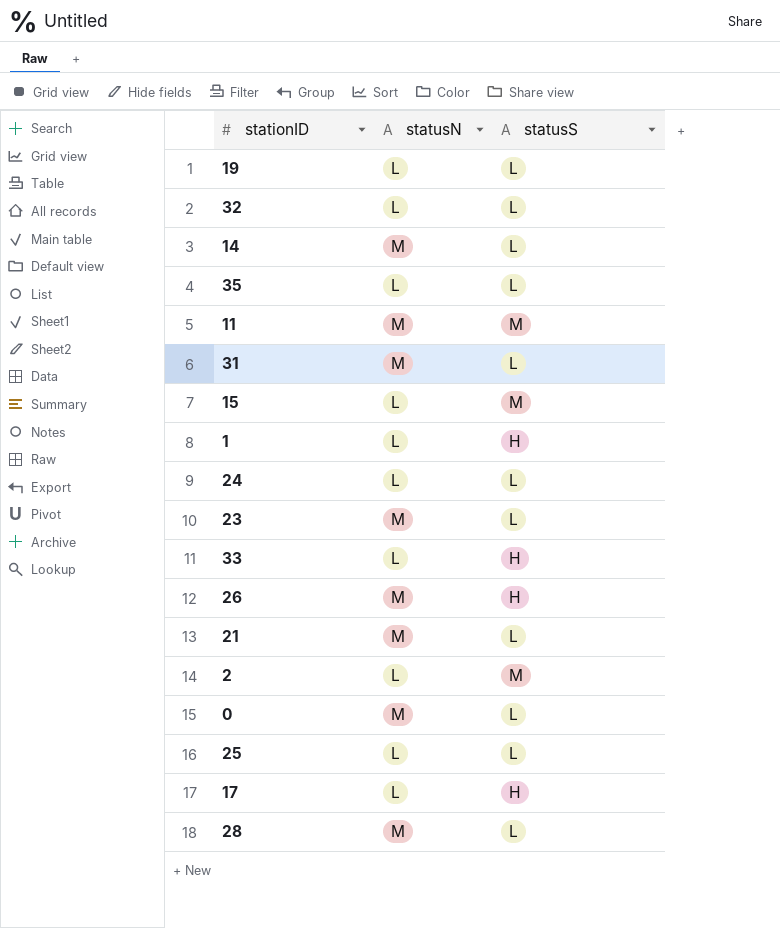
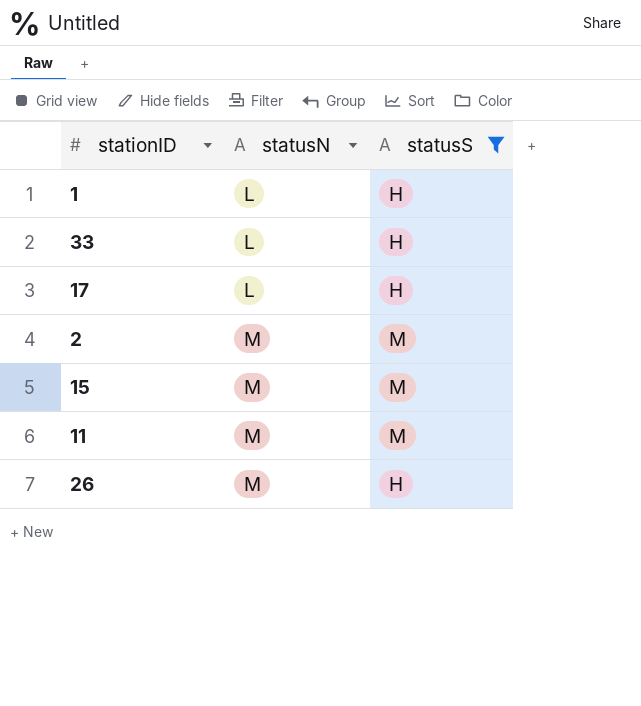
filter: none -> statusS != L
row order: none -> statusN ascending
2 | statusN: L -> M
15 | statusN: L -> M

